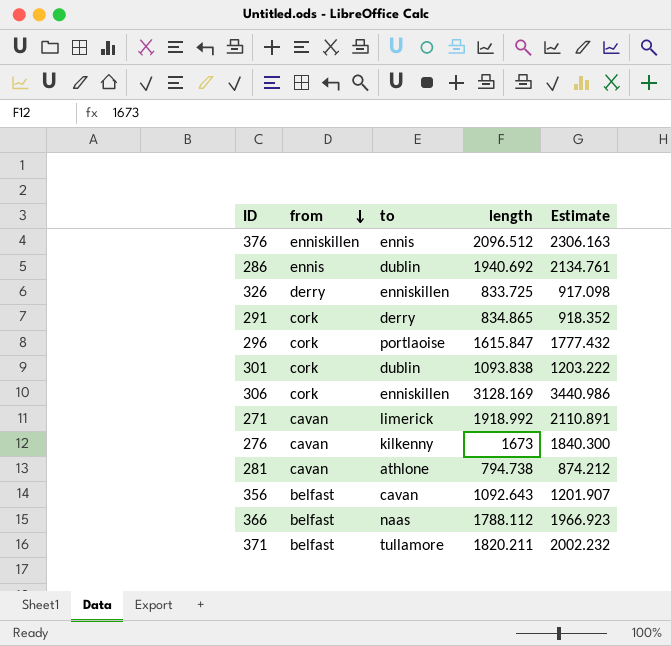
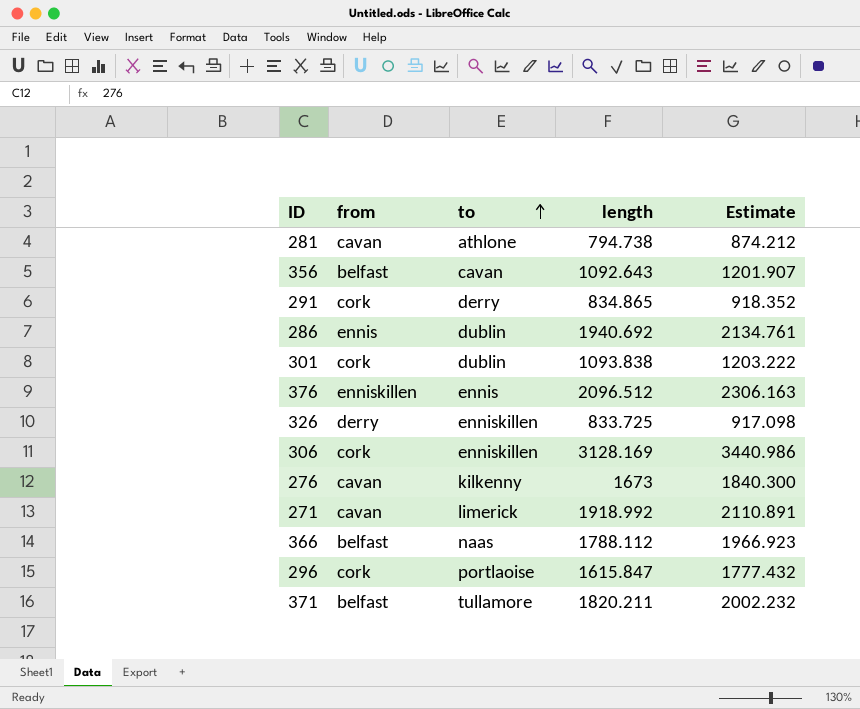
row order: from descending -> to ascending

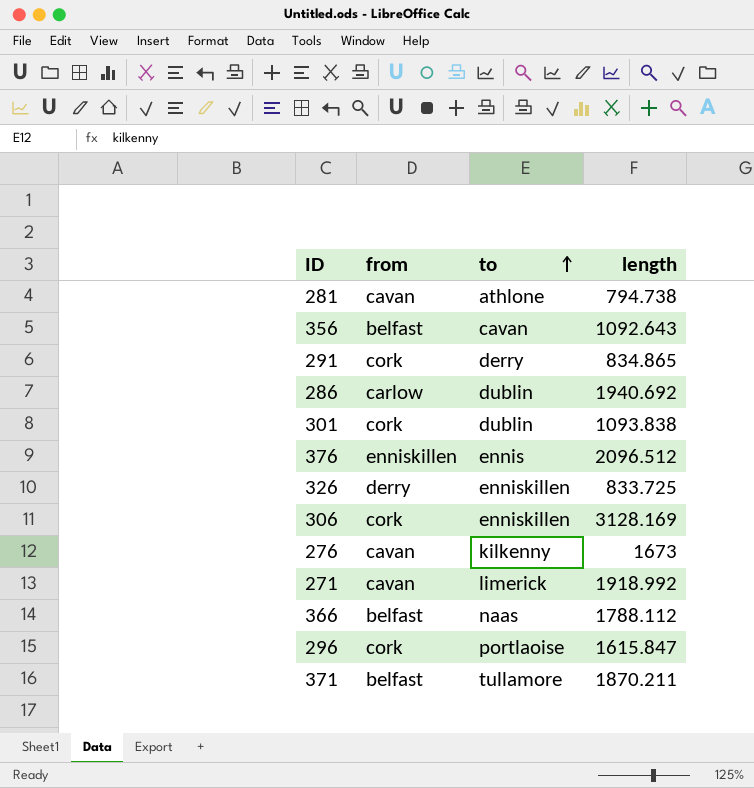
column Estimate | formula: [length] * 1.1 -> none
286 | from: ennis -> carlow
371 | length: 1820.211 -> 1870.211

